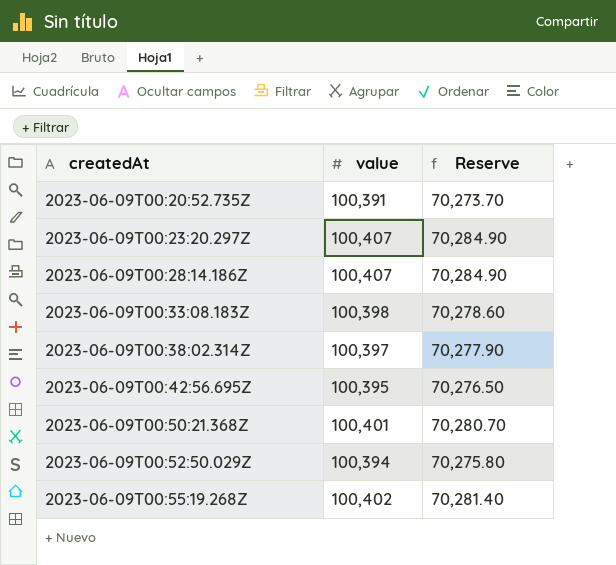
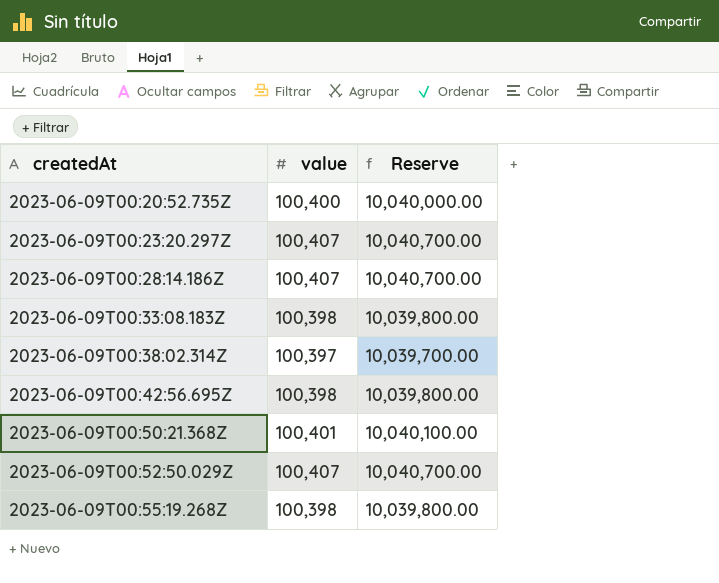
column Reserve | formula: [value] * 0.7 -> [value] * 100
2023-06-09T00:20:52.735Z | value: 100,391 -> 100,400
2023-06-09T00:42:56.695Z | value: 100,395 -> 100,398
2023-06-09T00:52:50.029Z | value: 100,394 -> 100,407
2023-06-09T00:55:19.268Z | value: 100,402 -> 100,398

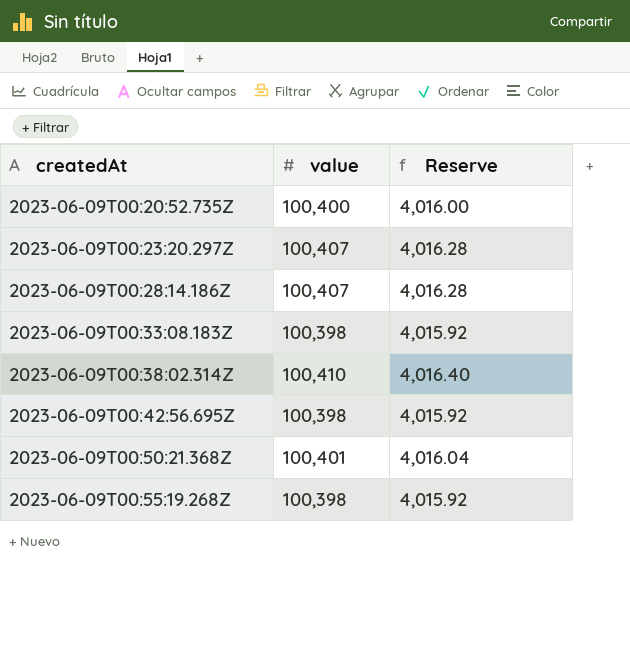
column Reserve | formula: [value] * 100 -> [value] * 0.04
row 2023-06-09T00:52:50.029Z: 100,407 | 10,040,700.00 -> none
2023-06-09T00:38:02.314Z | value: 100,397 -> 100,410

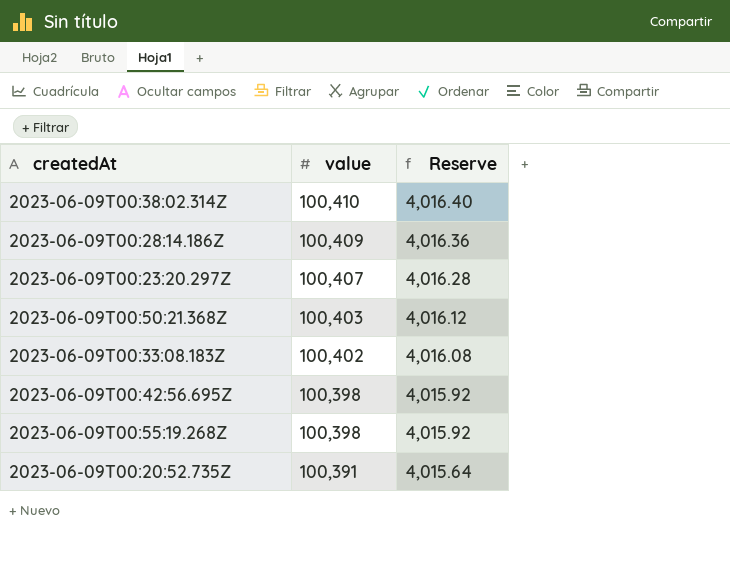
row order: createdAt ascending -> value descending
2023-06-09T00:28:14.186Z | value: 100,407 -> 100,409
2023-06-09T00:28:14.186Z | Reserve: 4,016.28 -> 4,016.36
2023-06-09T00:50:21.368Z | value: 100,401 -> 100,403
2023-06-09T00:50:21.368Z | Reserve: 4,016.04 -> 4,016.12
2023-06-09T00:33:08.183Z | value: 100,398 -> 100,402
2023-06-09T00:33:08.183Z | Reserve: 4,015.92 -> 4,016.08
2023-06-09T00:20:52.735Z | value: 100,400 -> 100,391
2023-06-09T00:20:52.735Z | Reserve: 4,016.00 -> 4,015.64

